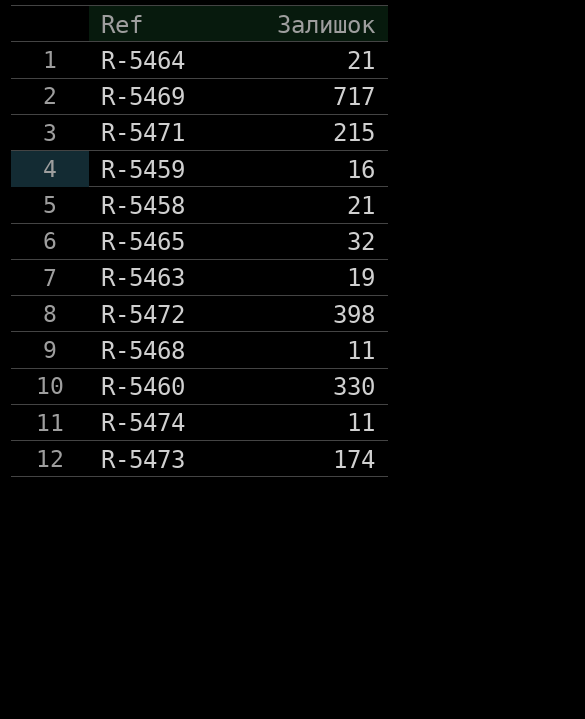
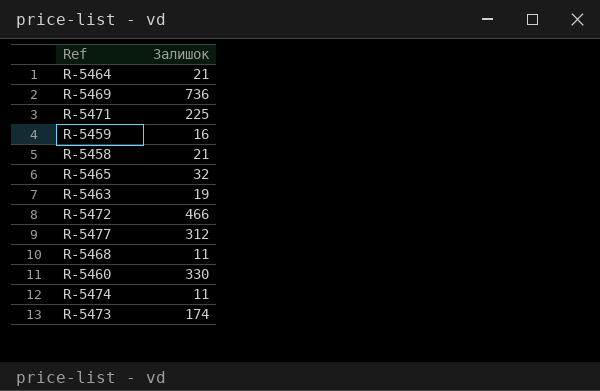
R-5469 | Залишок: 717 -> 736
R-5471 | Залишок: 215 -> 225
R-5472 | Залишок: 398 -> 466
row R-5477: none -> 312

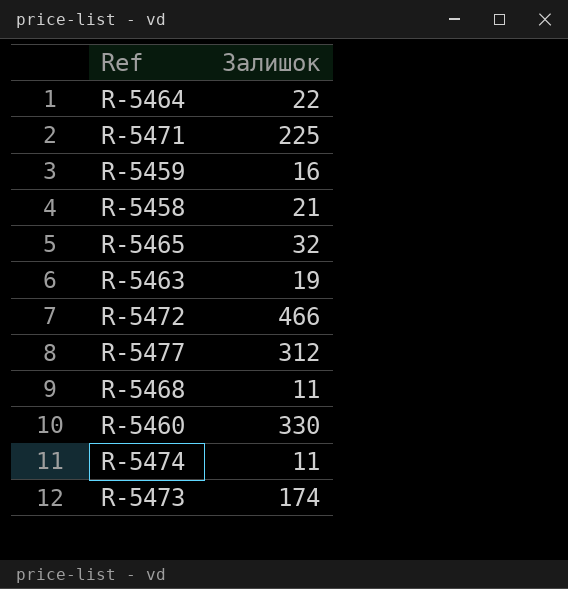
row R-5469: 736 -> none
R-5464 | Залишок: 21 -> 22

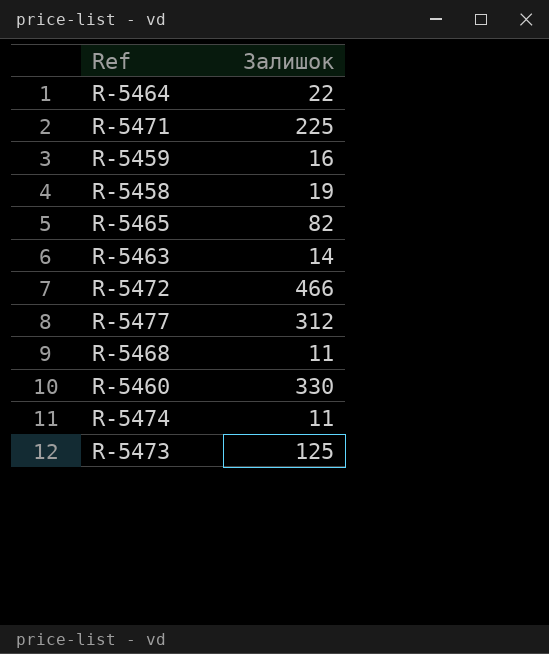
R-5458 | Залишок: 21 -> 19
R-5465 | Залишок: 32 -> 82
R-5463 | Залишок: 19 -> 14
R-5473 | Залишок: 174 -> 125

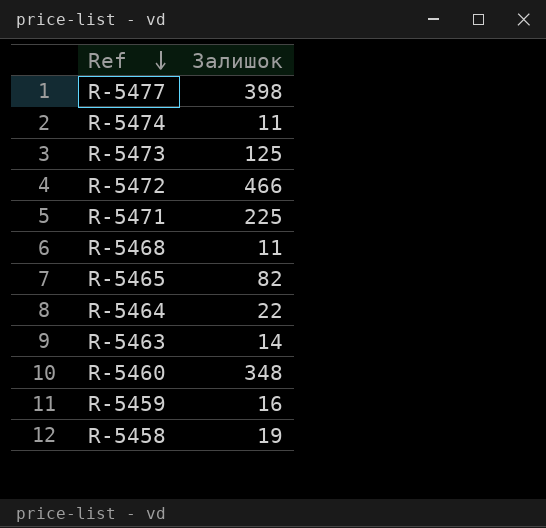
row order: none -> Ref descending
R-5477 | Залишок: 312 -> 398
R-5460 | Залишок: 330 -> 348

